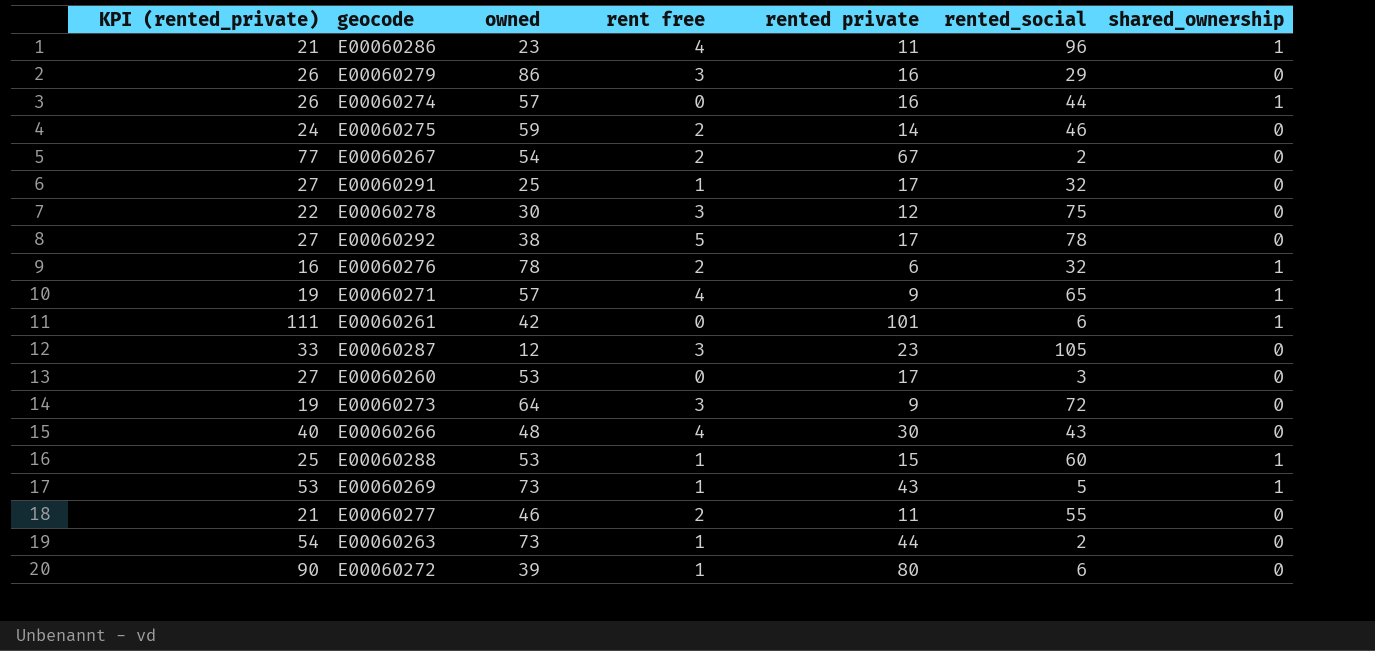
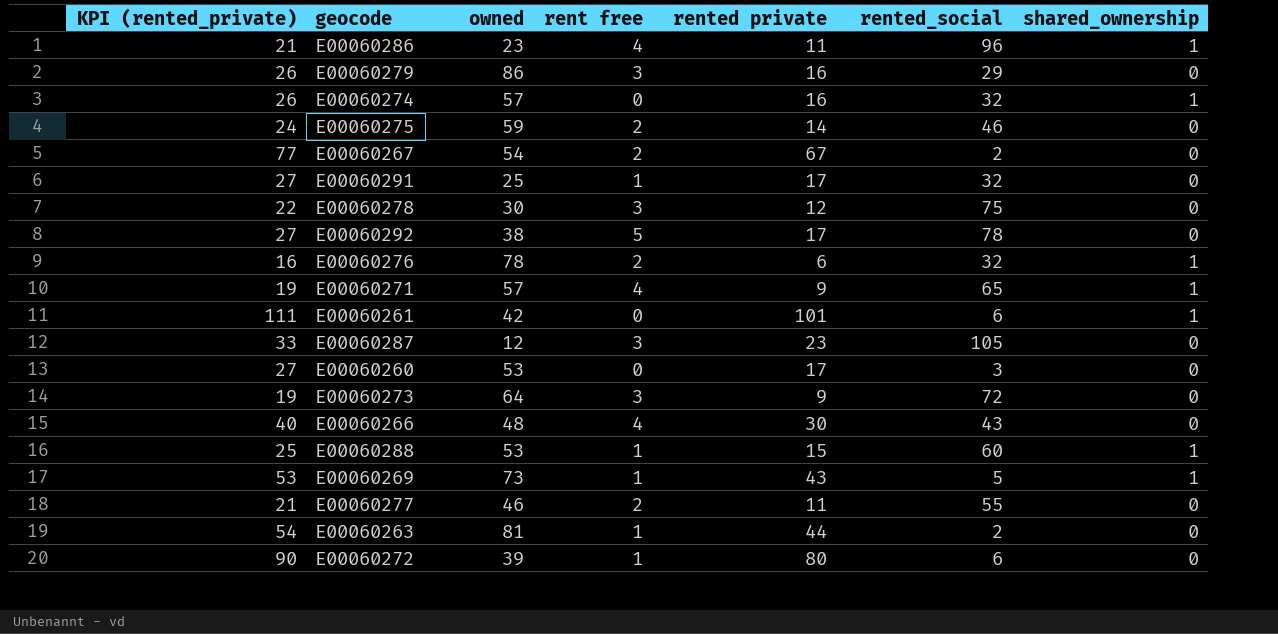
E00060274 | rented_social: 44 -> 32
E00060263 | owned: 73 -> 81

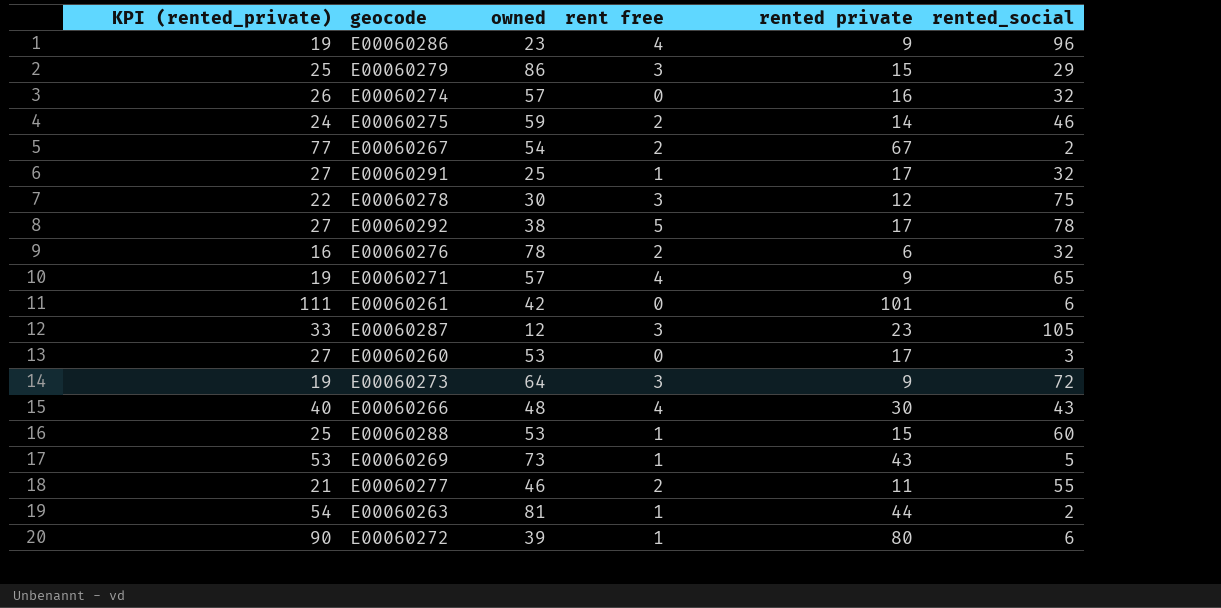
column shared_ownership | position: 7 -> none
E00060286 | KPI (rented_private): 21 -> 19
E00060286 | rented private: 11 -> 9
E00060279 | KPI (rented_private): 26 -> 25
E00060279 | rented private: 16 -> 15

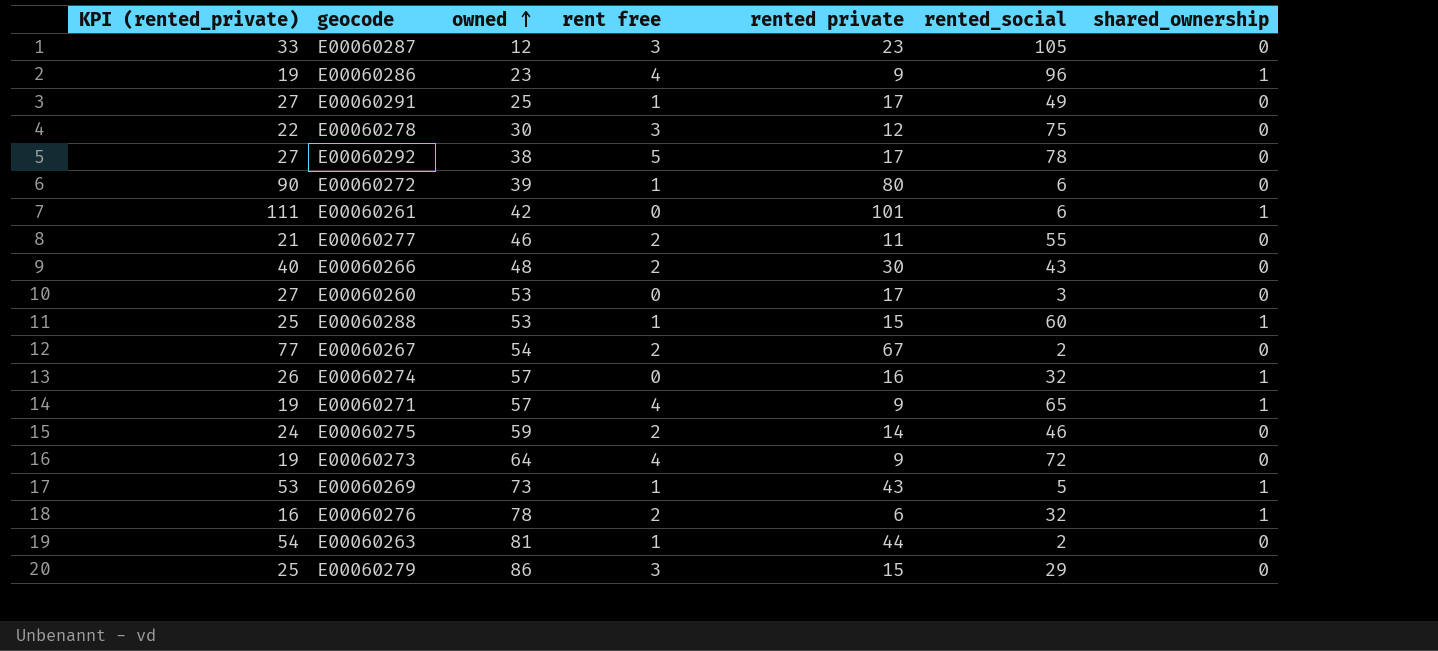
row order: none -> owned ascending
column shared_ownership | position: none -> 7
E00060291 | rented_social: 32 -> 49
E00060266 | rent free: 4 -> 2
E00060273 | rent free: 3 -> 4

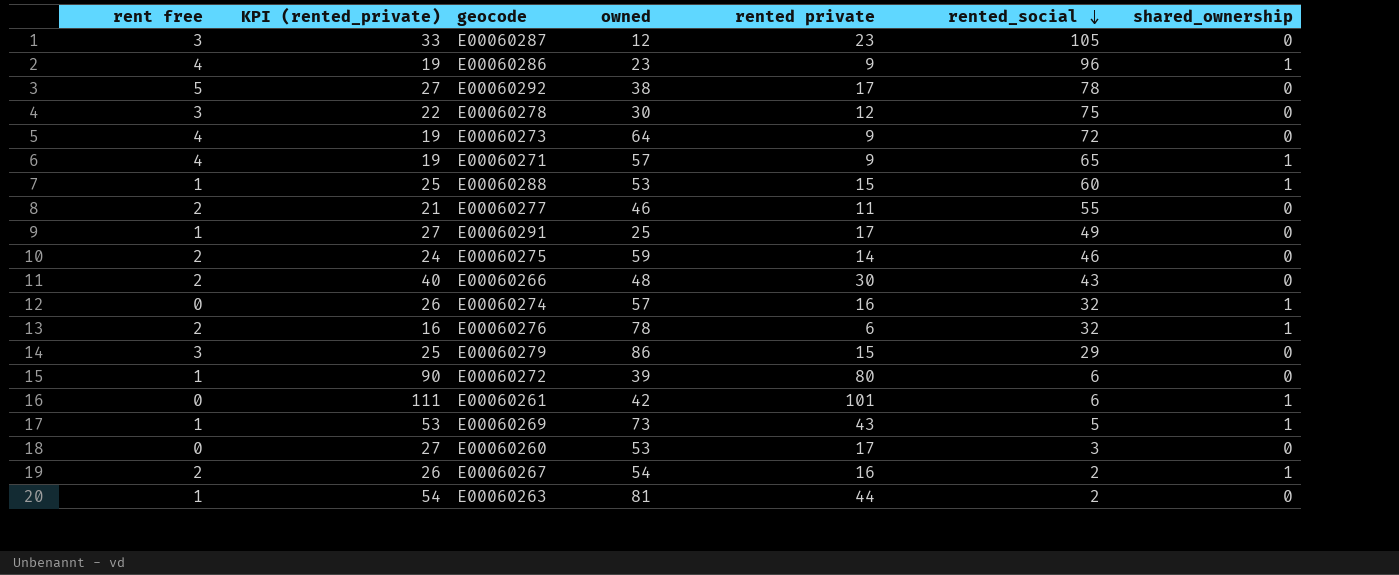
row order: owned ascending -> rented_social descending
column rent free | position: 4 -> 1
E00060267 | KPI (rented_private): 77 -> 26
E00060267 | rented private: 67 -> 16
E00060267 | shared_ownership: 0 -> 1

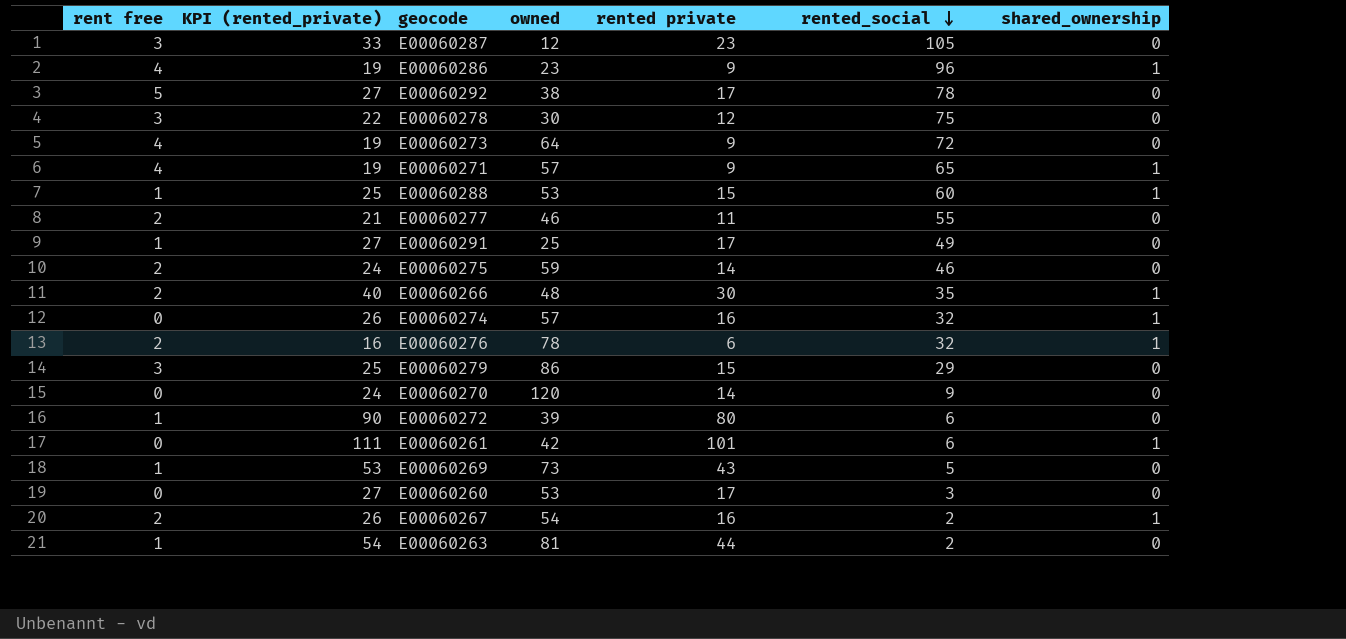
E00060266 | rented_social: 43 -> 35
E00060266 | shared_ownership: 0 -> 1
row E00060270: none -> 0 | 24 | 120 | 14 | 9 | 0
E00060269 | shared_ownership: 1 -> 0

